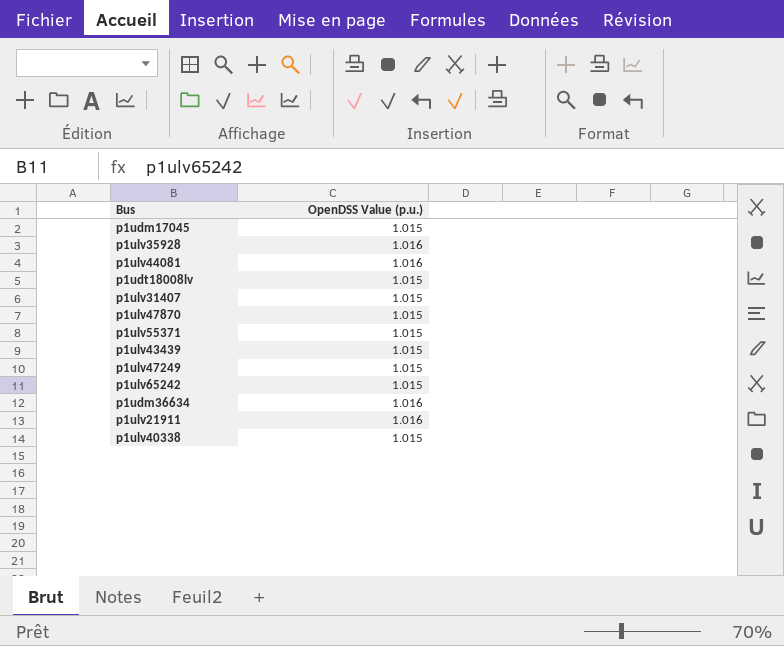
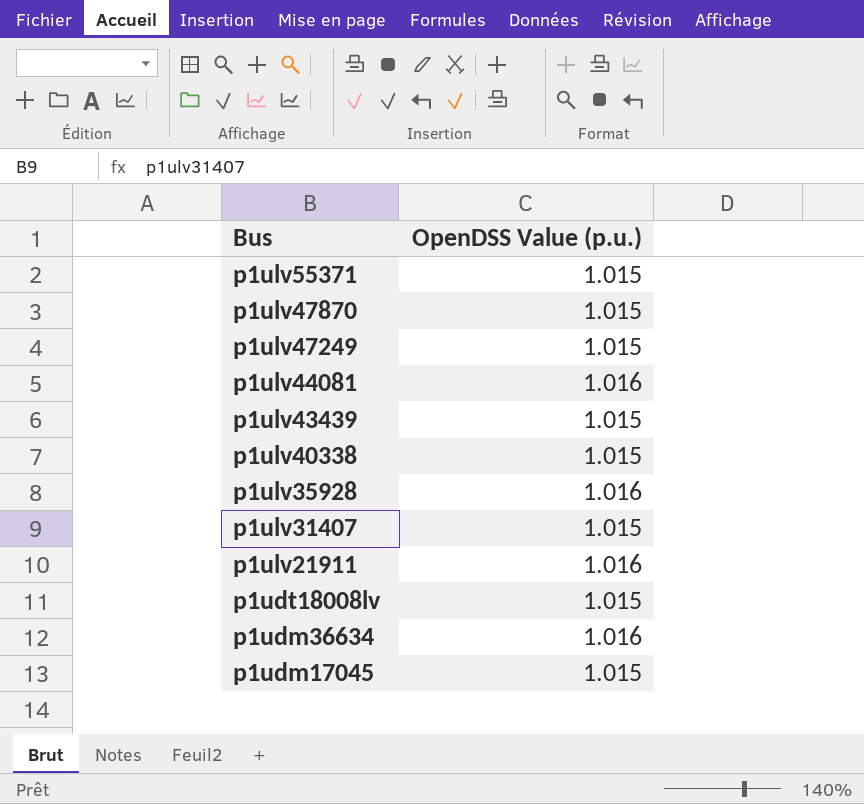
row order: none -> Bus descending
row p1ulv65242: 1.015 -> none

